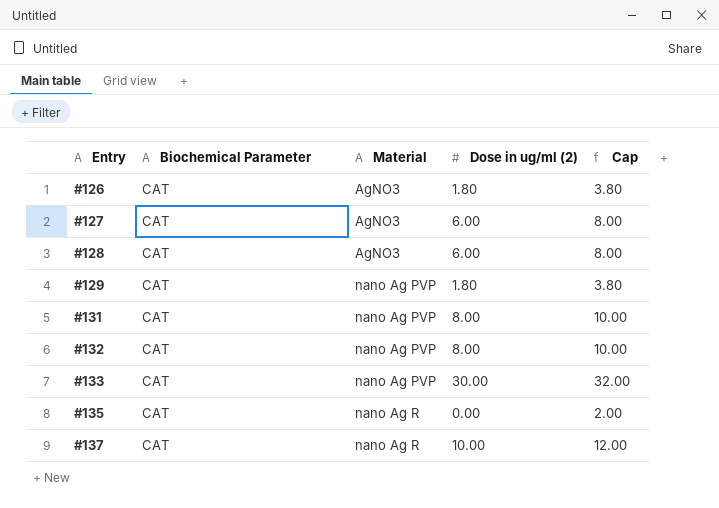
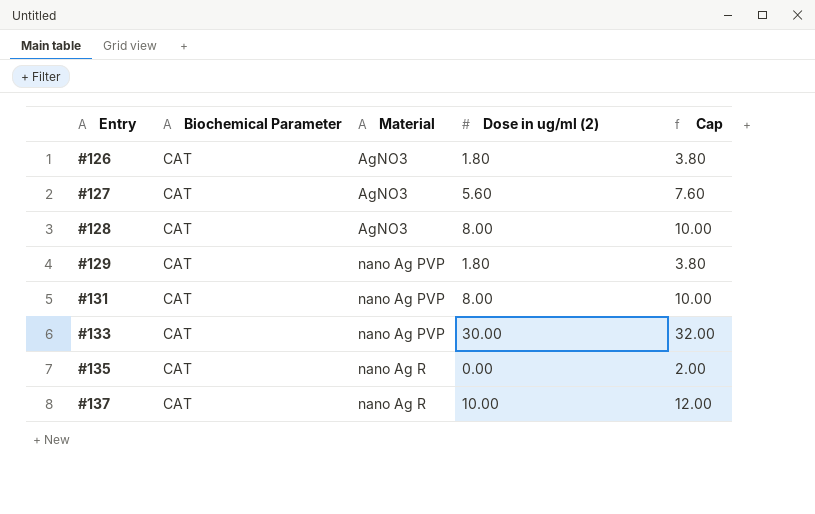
row #132: CAT | nano Ag PVP | 8.00 | 10.00 -> none
#127 | Dose in ug/ml (2): 6.00 -> 5.60
#127 | Cap: 8.00 -> 7.60
#128 | Dose in ug/ml (2): 6.00 -> 8.00
#128 | Cap: 8.00 -> 10.00

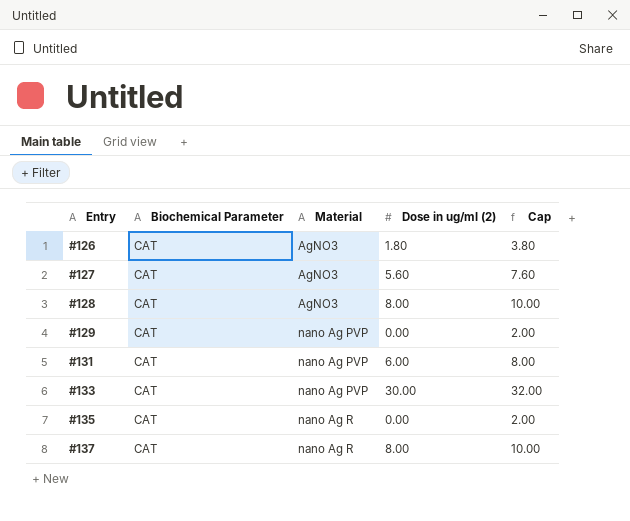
#129 | Dose in ug/ml (2): 1.80 -> 0.00
#129 | Cap: 3.80 -> 2.00
#131 | Dose in ug/ml (2): 8.00 -> 6.00
#131 | Cap: 10.00 -> 8.00
#137 | Dose in ug/ml (2): 10.00 -> 8.00
#137 | Cap: 12.00 -> 10.00

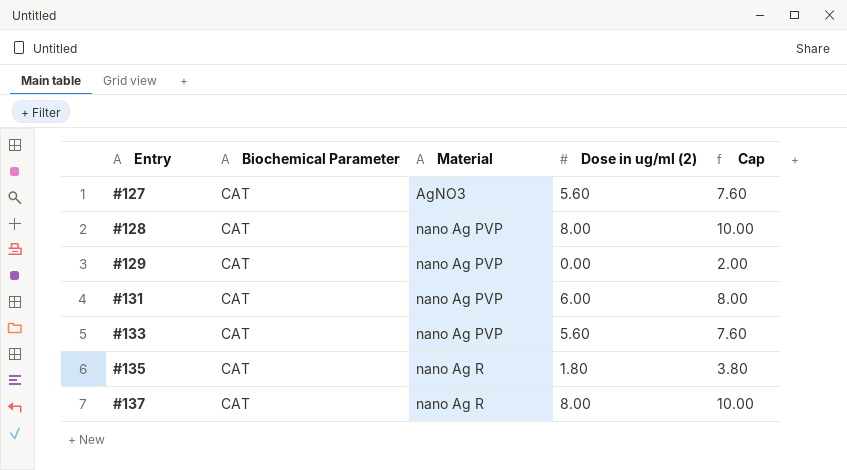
row #126: CAT | AgNO3 | 1.80 | 3.80 -> none
#128 | Material: AgNO3 -> nano Ag PVP
#133 | Dose in ug/ml (2): 30.00 -> 5.60
#133 | Cap: 32.00 -> 7.60
#135 | Dose in ug/ml (2): 0.00 -> 1.80
#135 | Cap: 2.00 -> 3.80

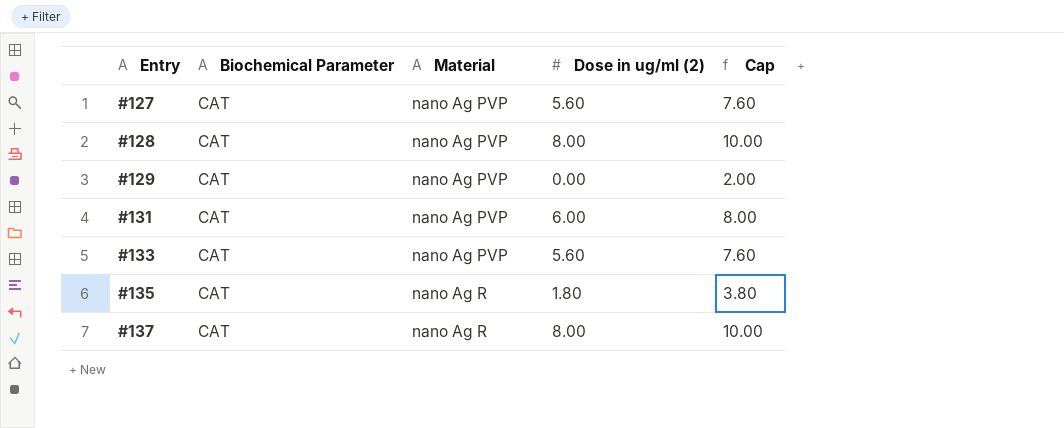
#127 | Material: AgNO3 -> nano Ag PVP

